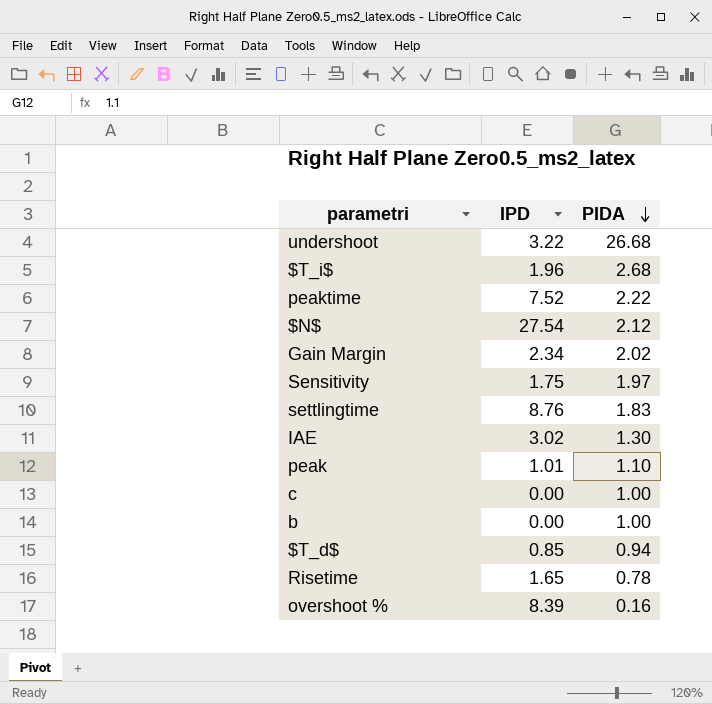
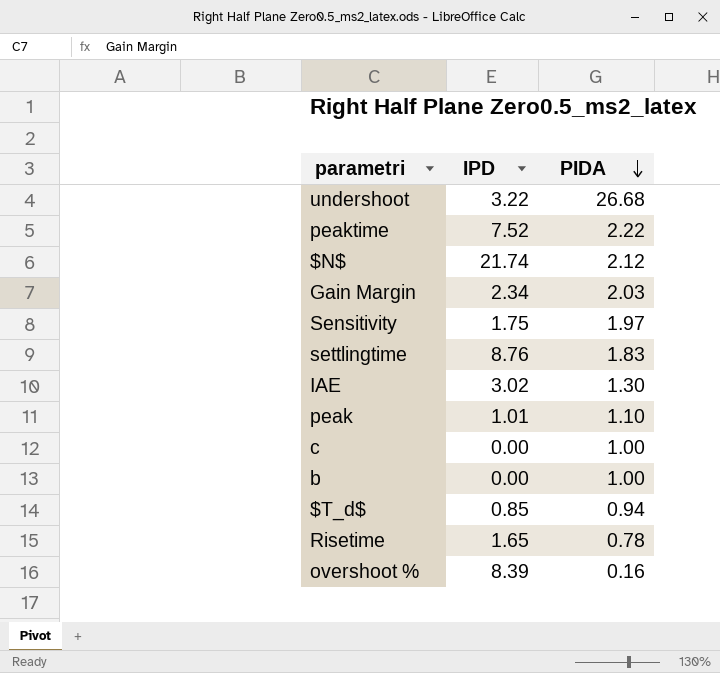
row $T_i$: 1.96 | 2.68 -> none
$N$ | IPD: 27.54 -> 21.74
Gain Margin | PIDA: 2.02 -> 2.03

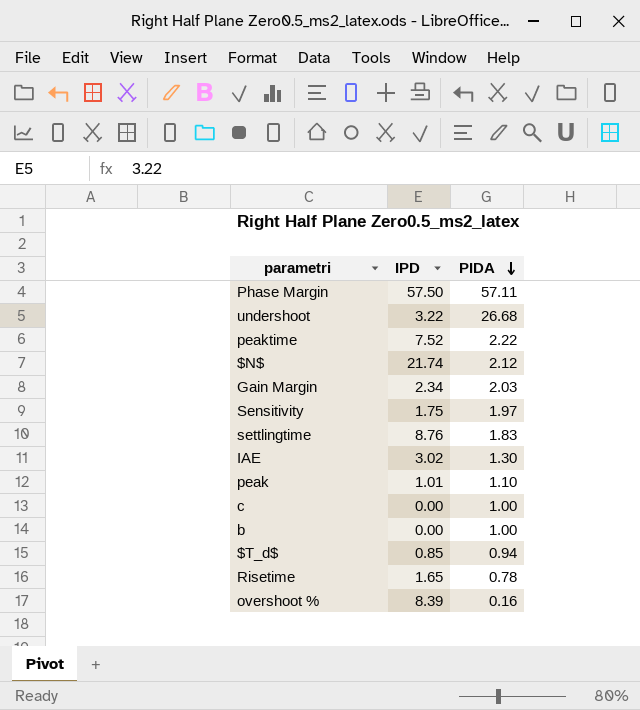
row Phase Margin: none -> 57.50 | 57.11

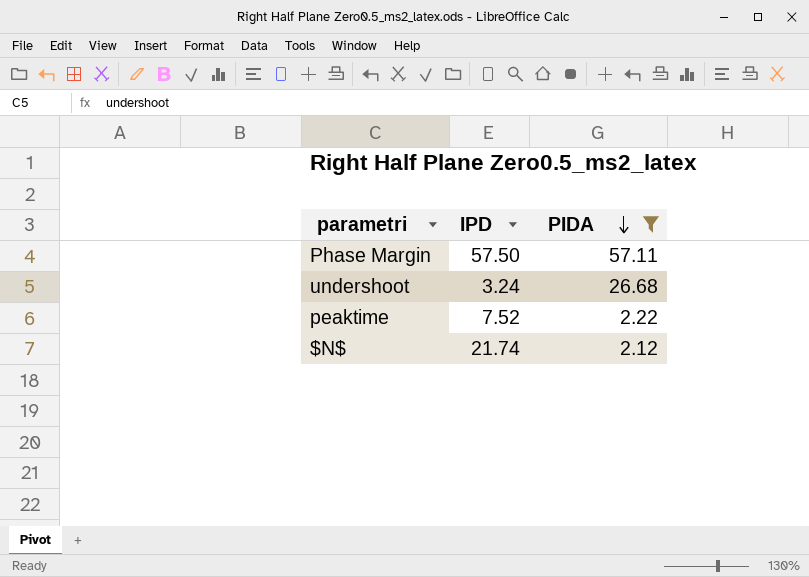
filter: none -> PIDA >= 2.12
undershoot | IPD: 3.22 -> 3.24

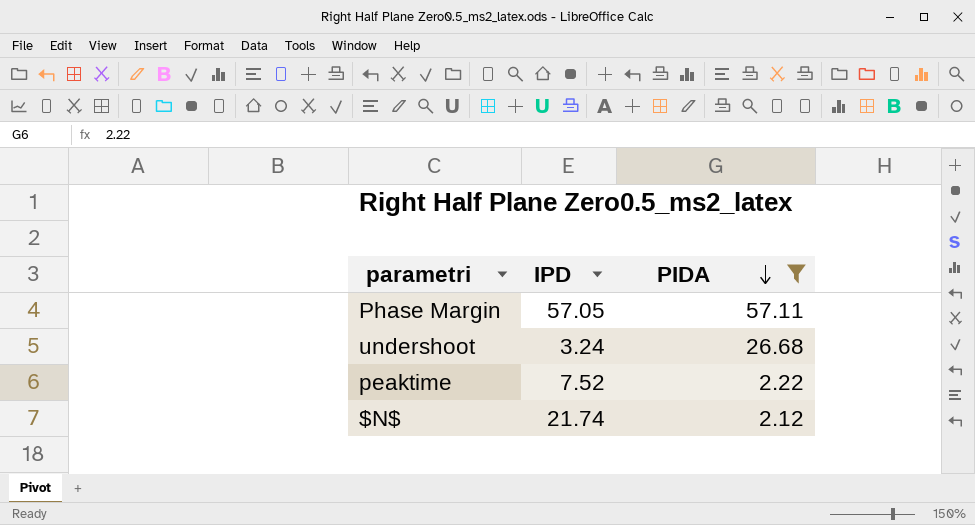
Phase Margin | IPD: 57.50 -> 57.05

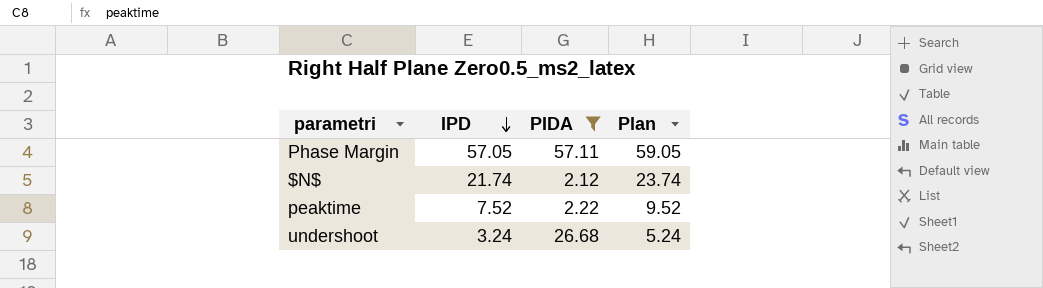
row order: PIDA descending -> IPD descending
column Plan | formula: none -> [IPD] + 2

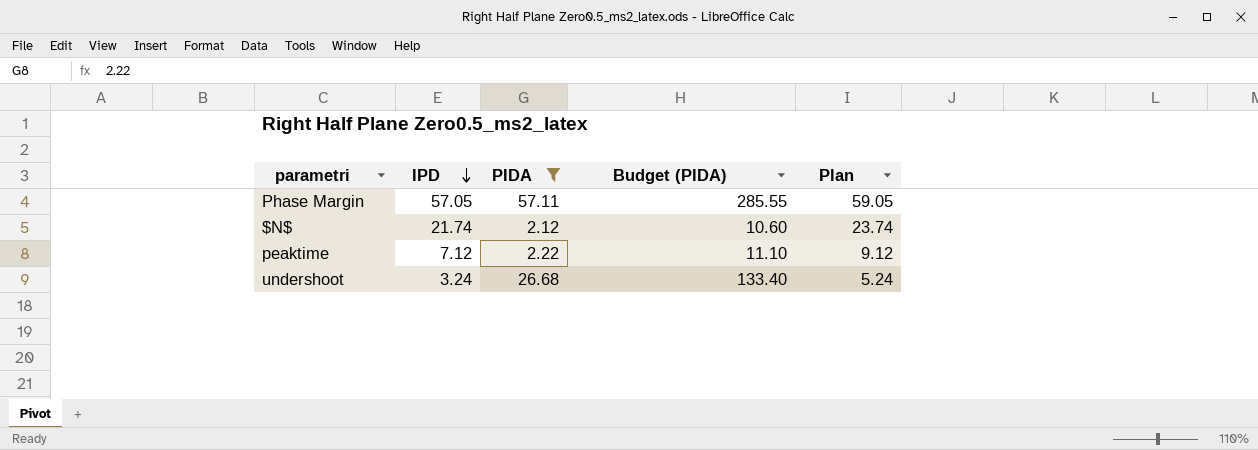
column Budget (PIDA) | formula: none -> [PIDA] * 5
peaktime | IPD: 7.52 -> 7.12
peaktime | Plan: 9.52 -> 9.12

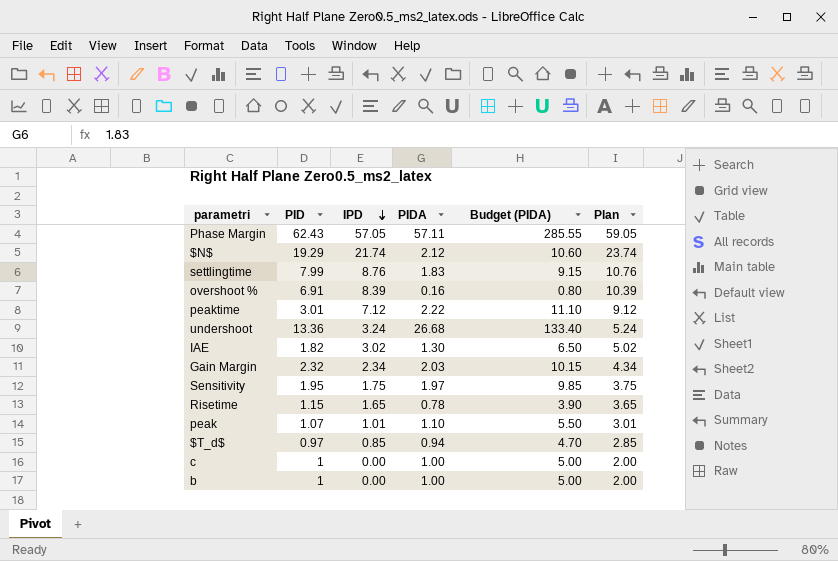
filter: PIDA >= 2.12 -> none
column PID | position: none -> 2

